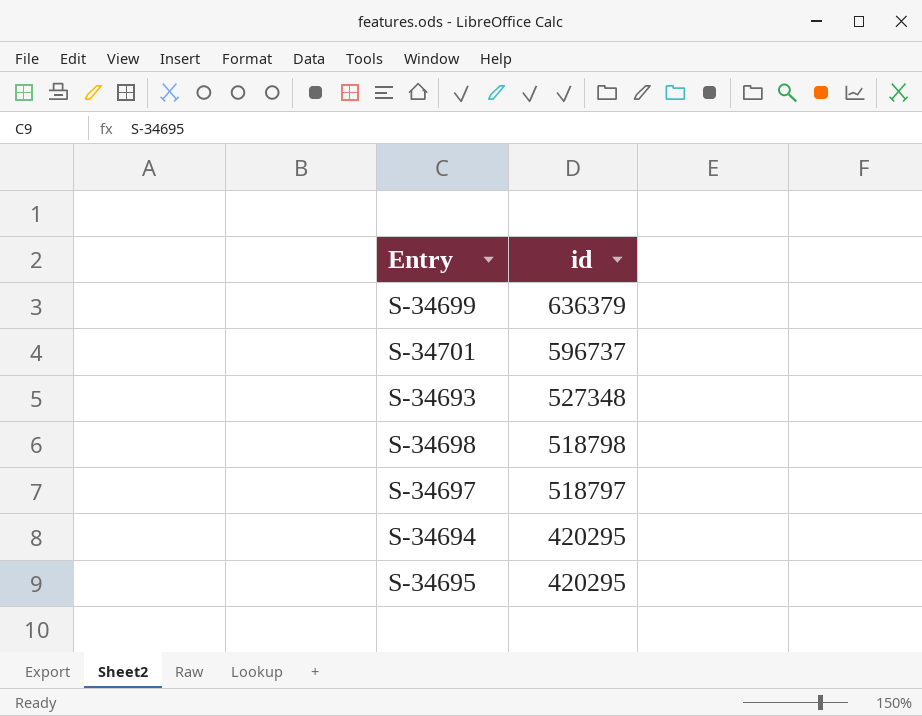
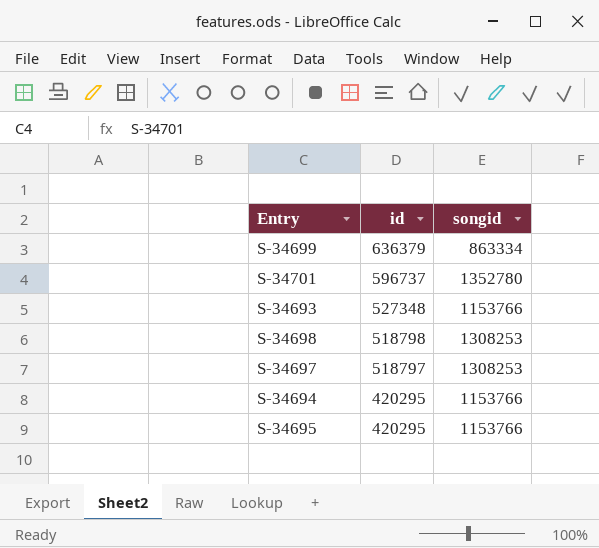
column songid | position: none -> 3

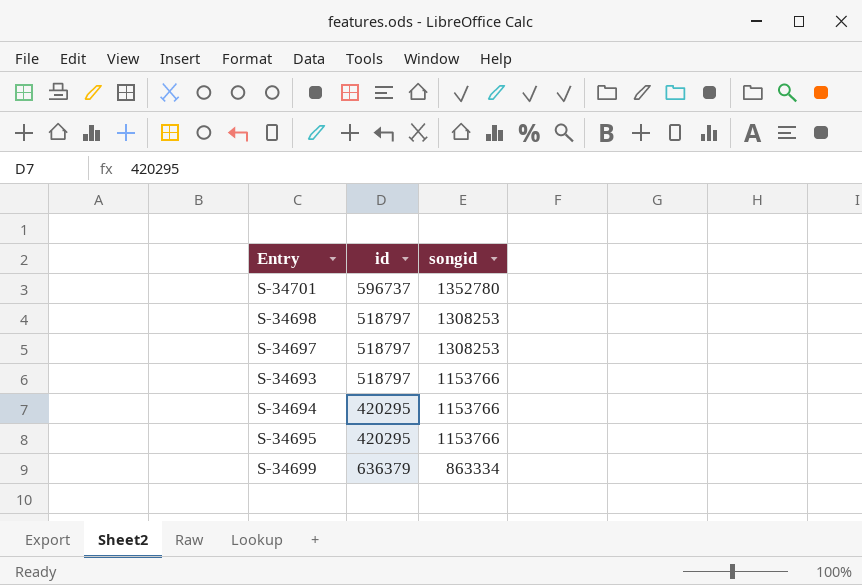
row order: id descending -> songid descending
S-34698 | id: 518798 -> 518797
S-34693 | id: 527348 -> 518797

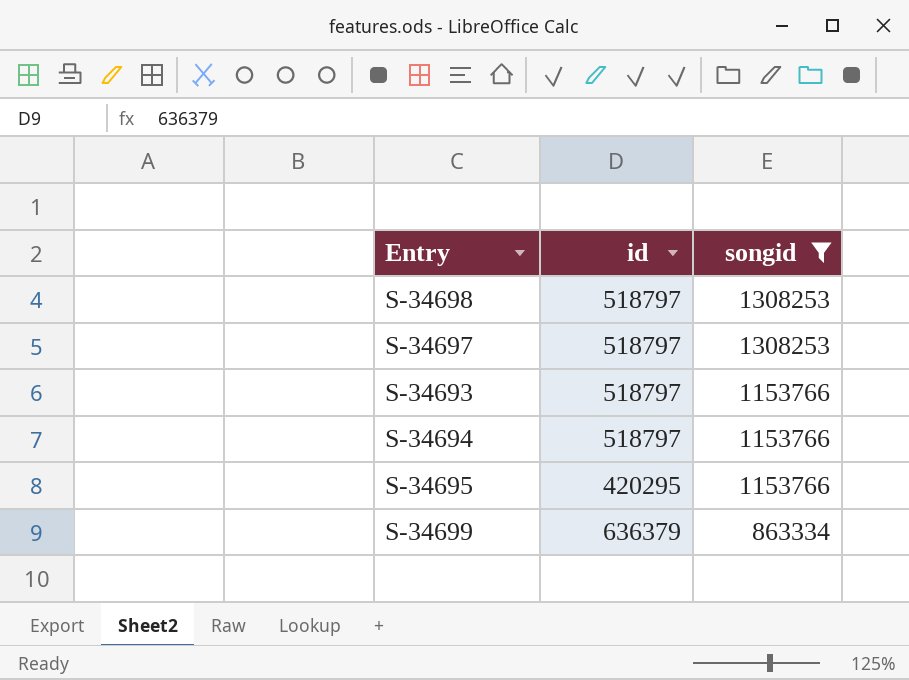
filter: none -> songid != 1352780
S-34694 | id: 420295 -> 518797

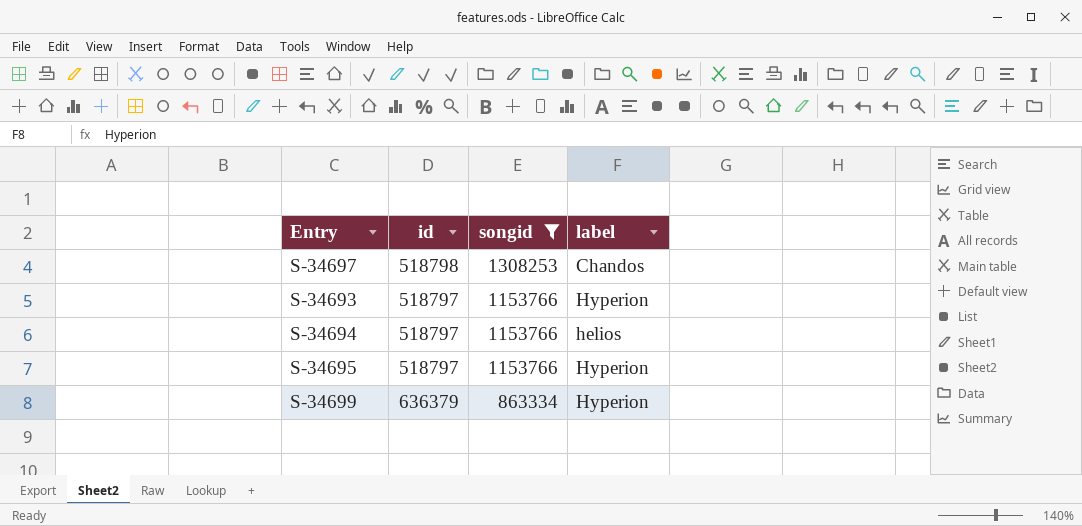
column label | position: none -> 4
row S-34698: 518797 | 1308253 -> none
S-34697 | id: 518797 -> 518798
S-34695 | id: 420295 -> 518797

